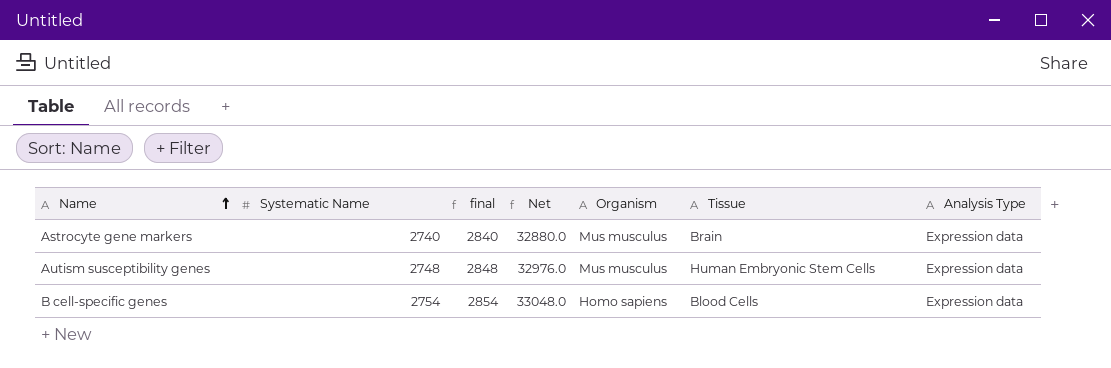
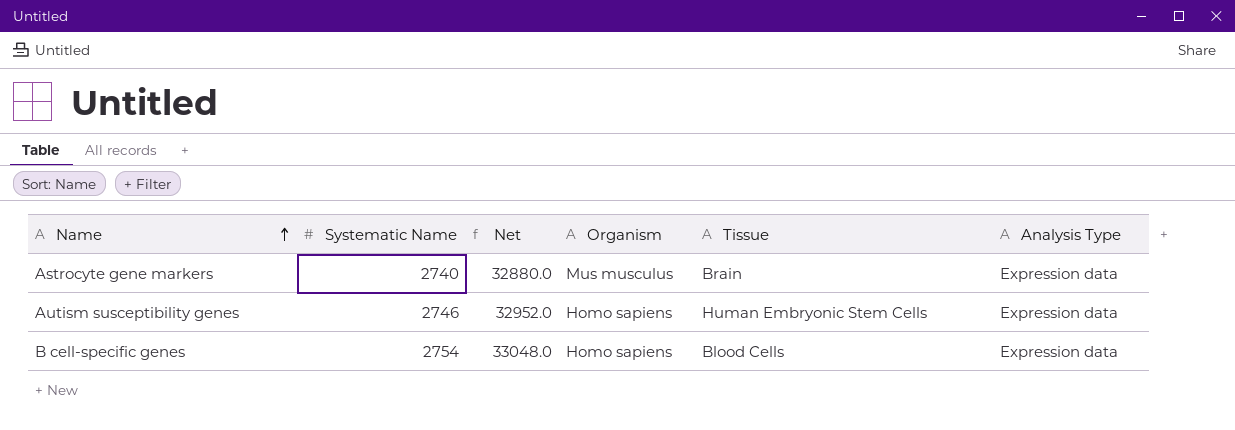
column final | formula: [Systematic Name] + 100 -> none
Autism susceptibility genes | Systematic Name: 2748 -> 2746
Autism susceptibility genes | Net: 32976.0 -> 32952.0
Autism susceptibility genes | Organism: Mus musculus -> Homo sapiens

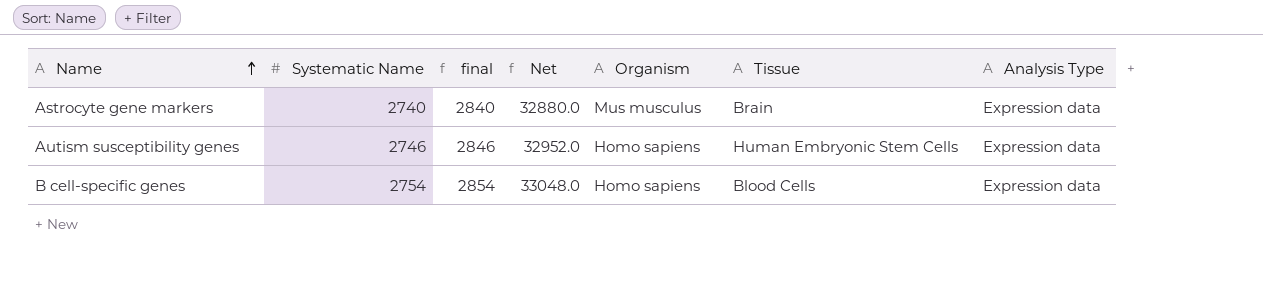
column final | formula: none -> [Systematic Name] + 100

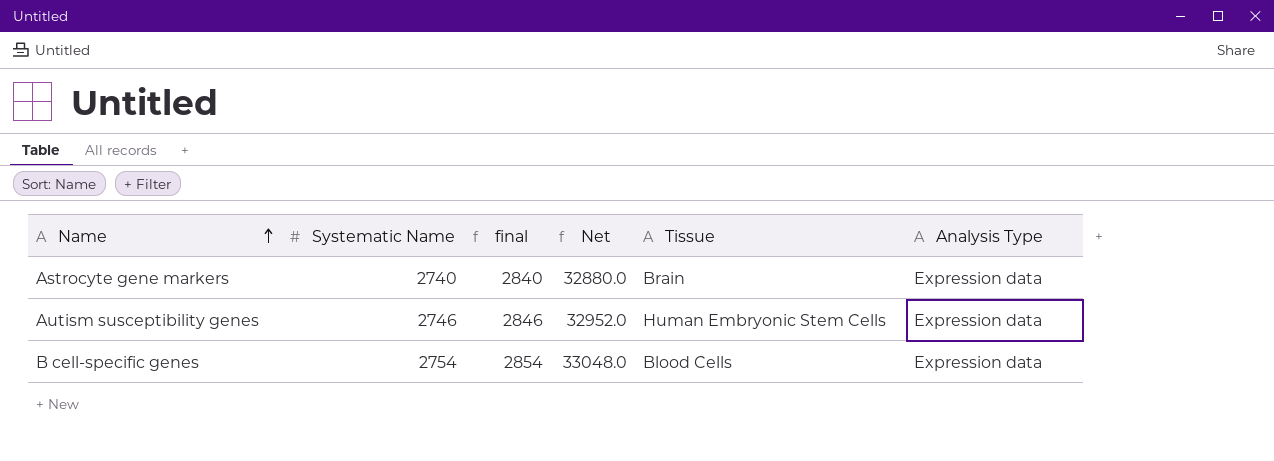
column Organism | position: 5 -> none

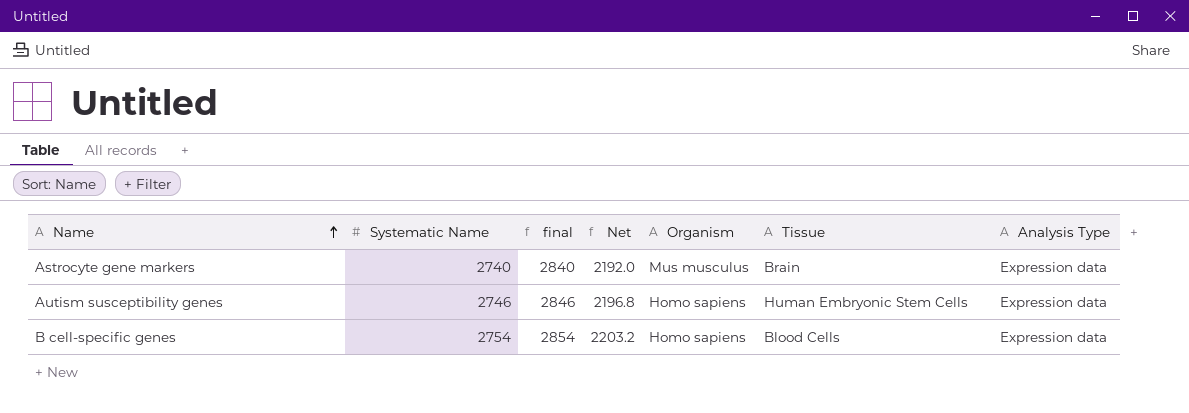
column Net | formula: [Systematic Name] * 12 -> [Systematic Name] * 0.8
column Organism | position: none -> 5

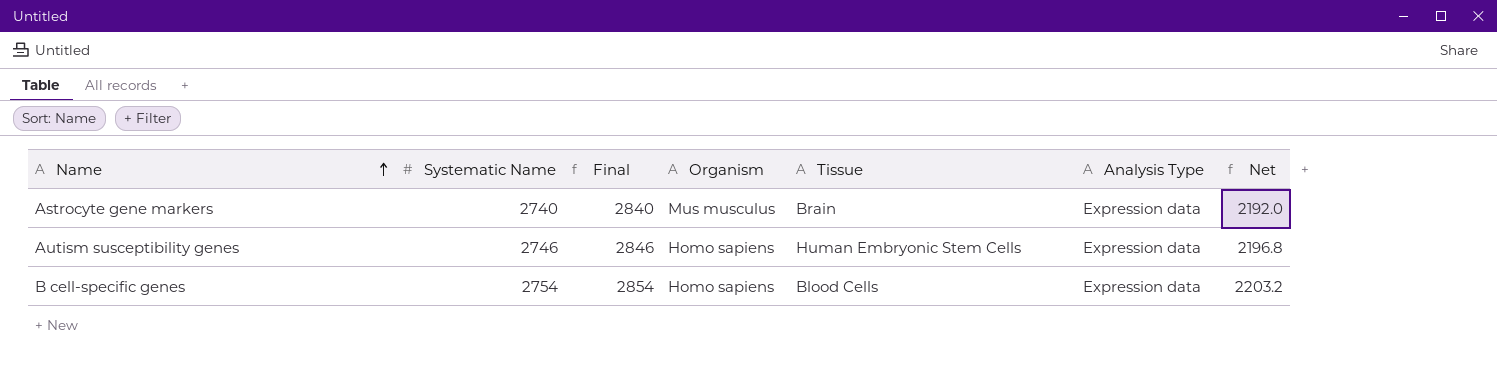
column name: final -> Final
column Net | position: 4 -> 7

